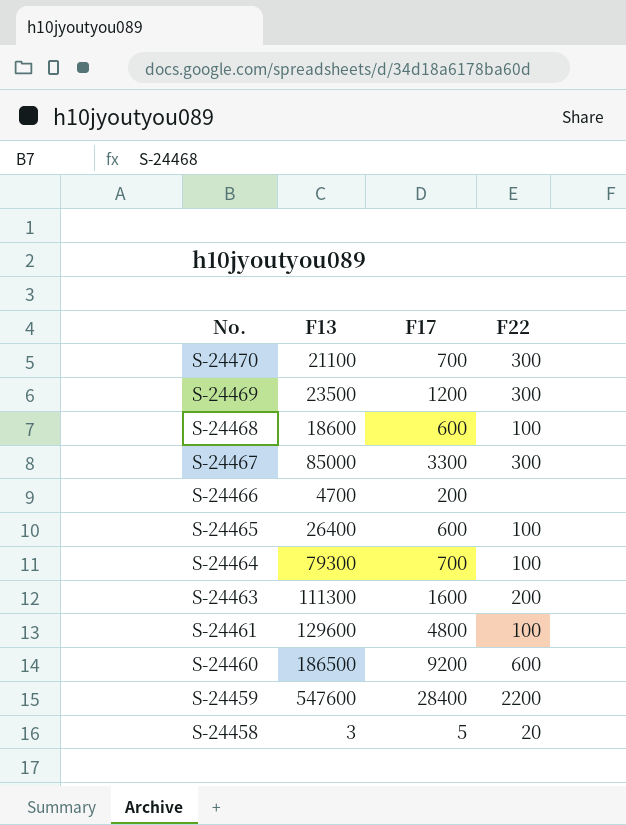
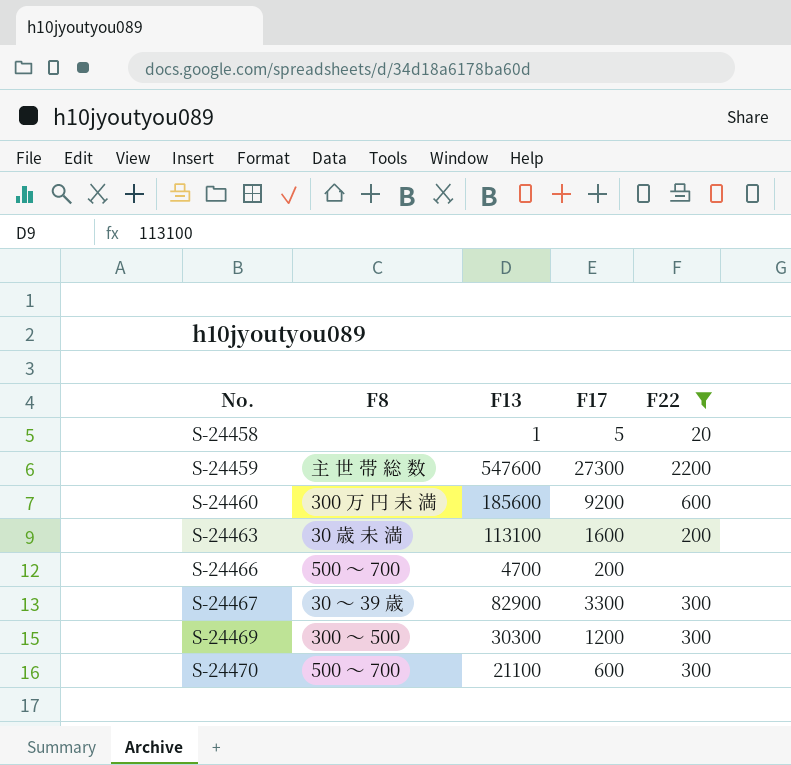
filter: none -> F22 != 100
row order: No. descending -> No. ascending
column F8 | position: none -> 2
S-24458 | F13: 3 -> 1
S-24459 | F17: 28400 -> 27300
S-24460 | F13: 186500 -> 185600
S-24463 | F13: 111300 -> 113100
S-24467 | F13: 85000 -> 82900
S-24469 | F13: 23500 -> 30300
S-24470 | F17: 700 -> 600

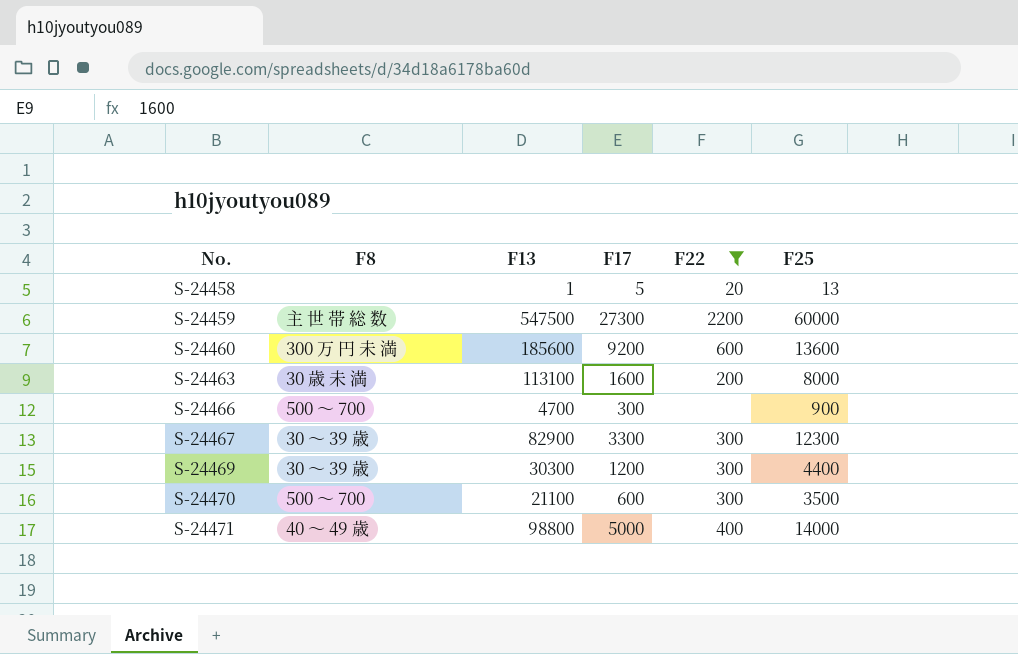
column F25 | position: none -> 6
S-24459 | F13: 547600 -> 547500
S-24466 | F17: 200 -> 300
S-24469 | F8: 300 ～ 500 -> 30 ～ 39 歳
row S-24471: none -> 40 ～ 49 歳 | 98800 | 5000 | 400 | 14000

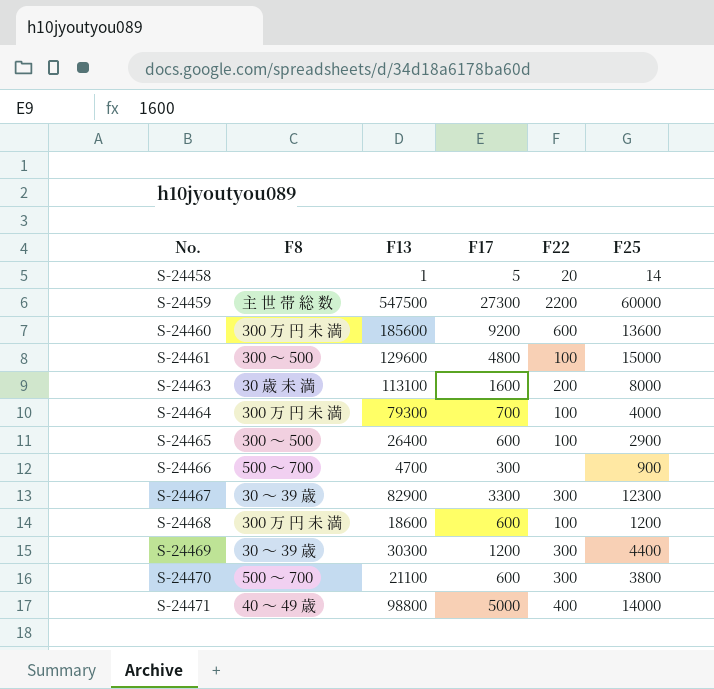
filter: F22 != 100 -> none
S-24458 | F25: 13 -> 14
S-24470 | F25: 3500 -> 3800

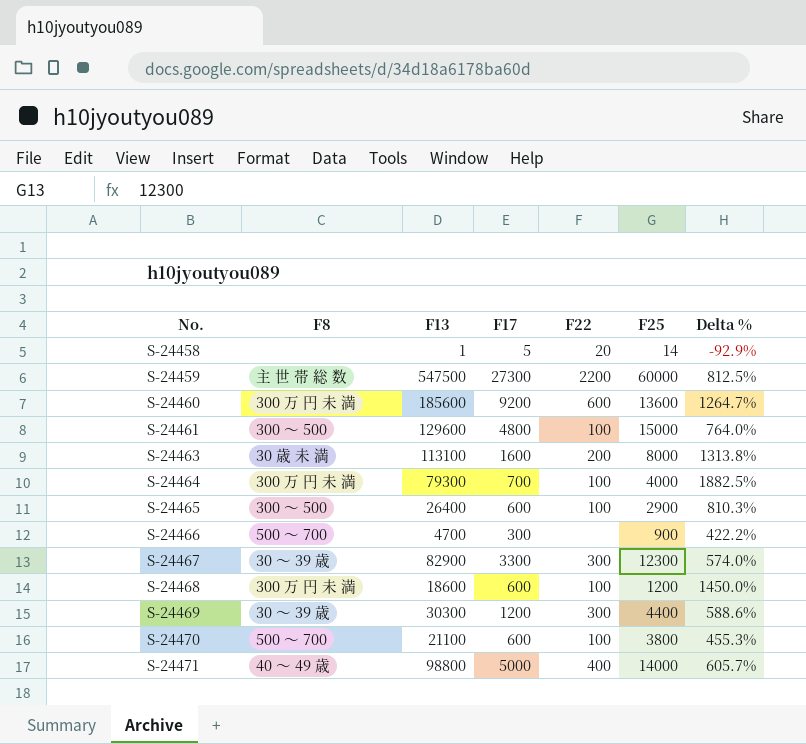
column Delta % | formula: none -> ([F13] - [F25]) / [F25]
S-24470 | F22: 300 -> 100

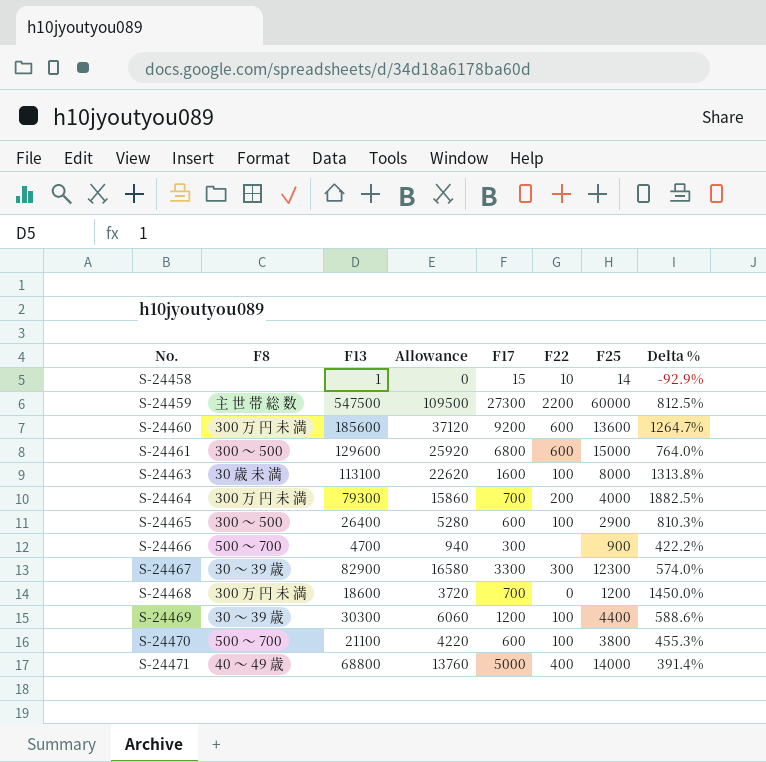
column Allowance | formula: none -> [F13] * 0.2
S-24458 | F17: 5 -> 15
S-24458 | F22: 20 -> 10
S-24461 | F17: 4800 -> 6800
S-24461 | F22: 100 -> 600
S-24463 | F22: 200 -> 100
S-24464 | F22: 100 -> 200
S-24468 | F17: 600 -> 700
S-24468 | F22: 100 -> 0
S-24469 | F22: 300 -> 100
S-24471 | F13: 98800 -> 68800
S-24471 | Delta %: 605.7% -> 391.4%

